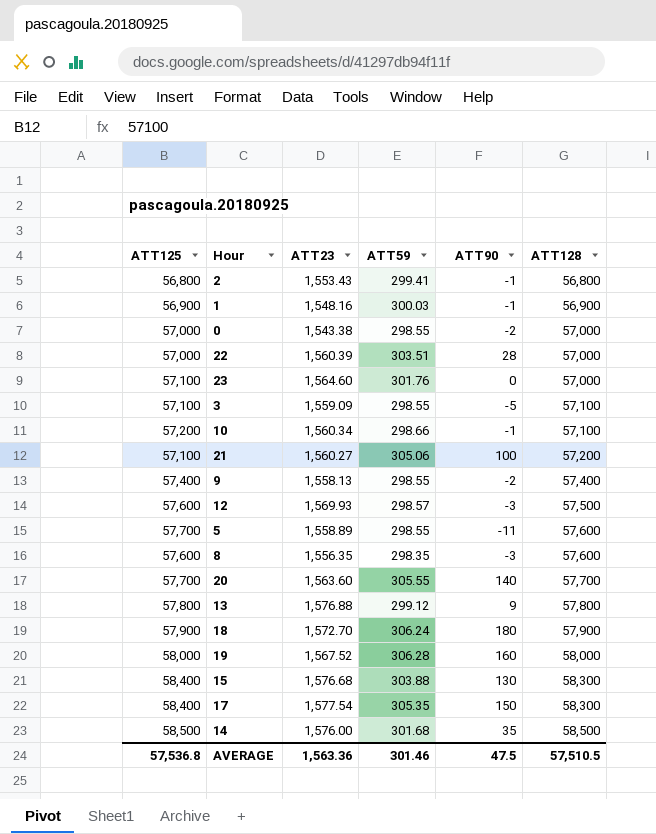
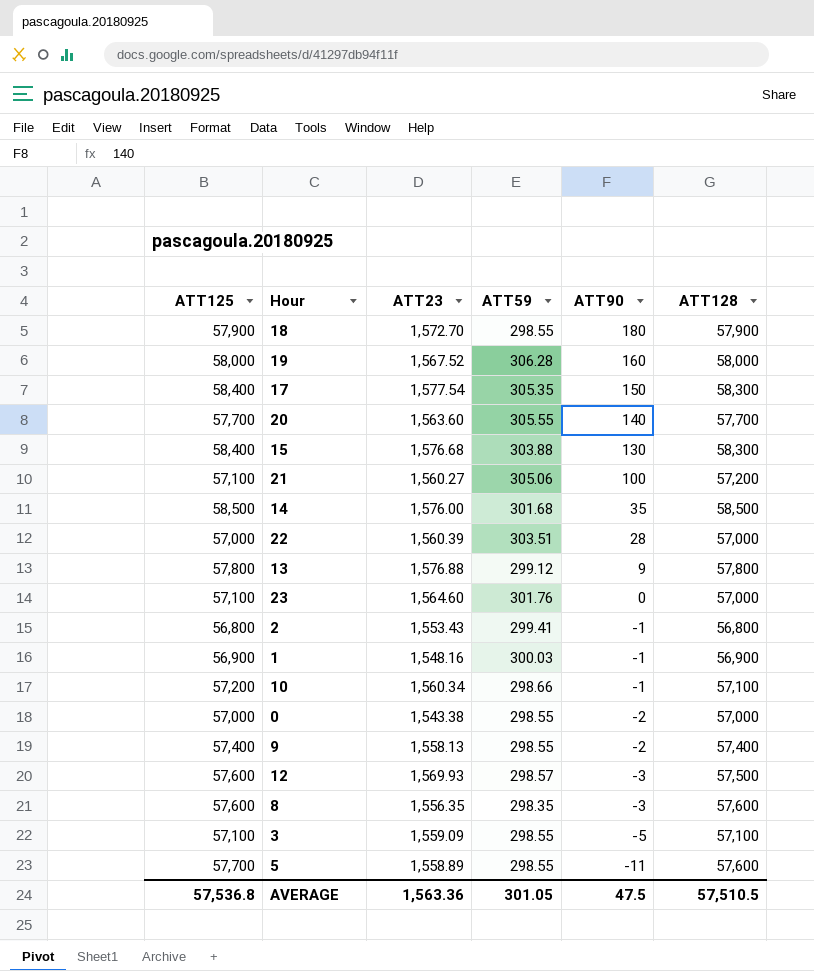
row order: ATT128 ascending -> ATT90 descending
18 | ATT59: 306.24 -> 298.55
AVERAGE | ATT59: 301.46 -> 301.05

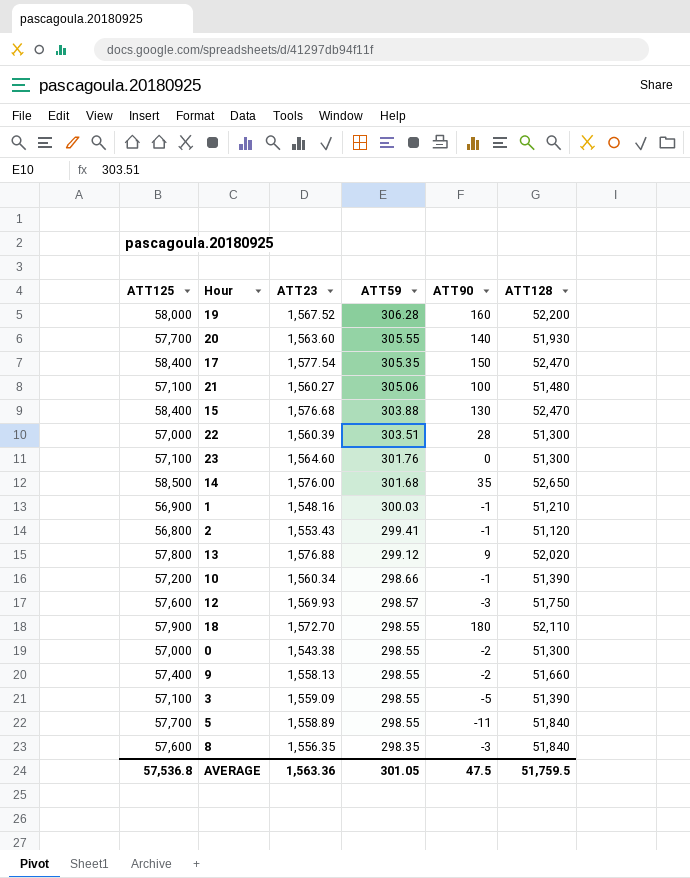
row order: ATT90 descending -> ATT59 descending
19 | ATT128: 58,000 -> 52,200
20 | ATT128: 57,700 -> 51,930
17 | ATT128: 58,300 -> 52,470
21 | ATT128: 57,200 -> 51,480
15 | ATT128: 58,300 -> 52,470
22 | ATT128: 57,000 -> 51,300
23 | ATT128: 57,000 -> 51,300
14 | ATT128: 58,500 -> 52,650
1 | ATT128: 56,900 -> 51,210
2 | ATT128: 56,800 -> 51,120
13 | ATT128: 57,800 -> 52,020
10 | ATT128: 57,100 -> 51,390
12 | ATT128: 57,500 -> 51,750
18 | ATT128: 57,900 -> 52,110
0 | ATT128: 57,000 -> 51,300
9 | ATT128: 57,400 -> 51,660
3 | ATT128: 57,100 -> 51,390
5 | ATT128: 57,600 -> 51,840
8 | ATT128: 57,600 -> 51,840
AVERAGE | ATT128: 57,510.5 -> 51,759.5

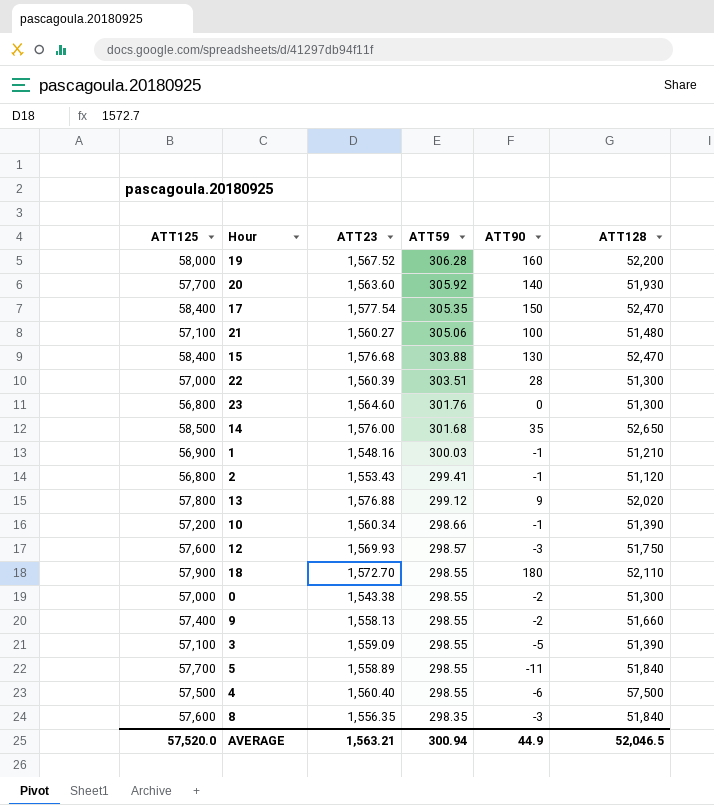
20 | ATT59: 305.55 -> 305.92
23 | ATT125: 57,100 -> 56,800
row 4: none -> 57,500 | 1,560.40 | 298.55 | -6 | 57,500
AVERAGE | ATT125: 57,536.8 -> 57,520.0
AVERAGE | ATT23: 1,563.36 -> 1,563.21
AVERAGE | ATT59: 301.05 -> 300.94
AVERAGE | ATT90: 47.5 -> 44.9
AVERAGE | ATT128: 51,759.5 -> 52,046.5

